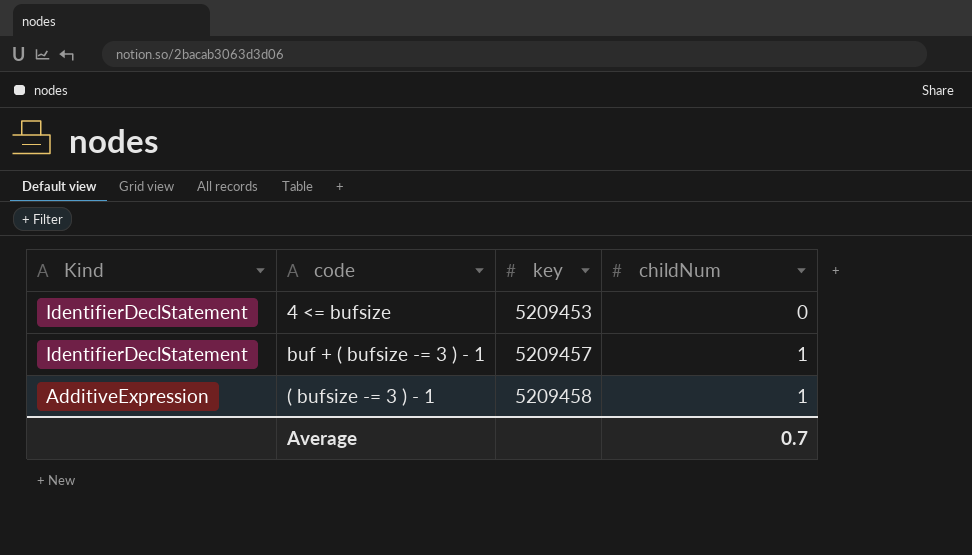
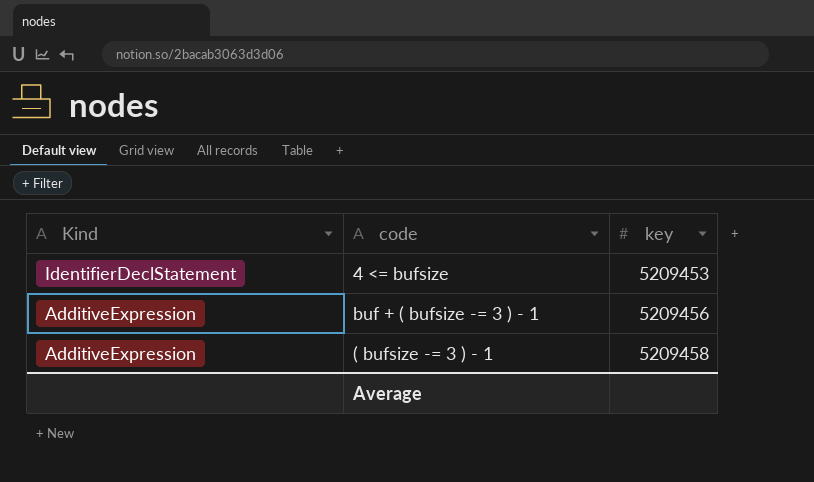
column childNum | position: 4 -> none
buf + ( bufsize -= 3 ) - 1 | Kind: IdentifierDeclStatement -> AdditiveExpression
buf + ( bufsize -= 3 ) - 1 | key: 5209457 -> 5209456

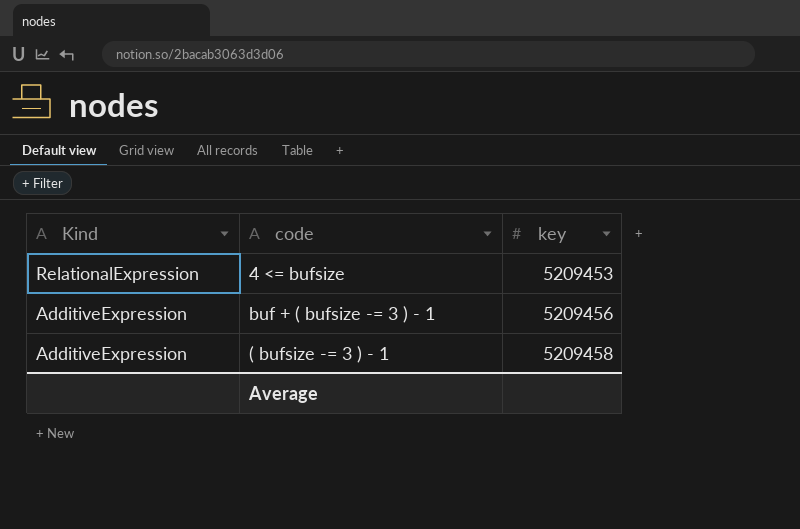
4 <= bufsize | Kind: IdentifierDeclStatement -> RelationalExpression

